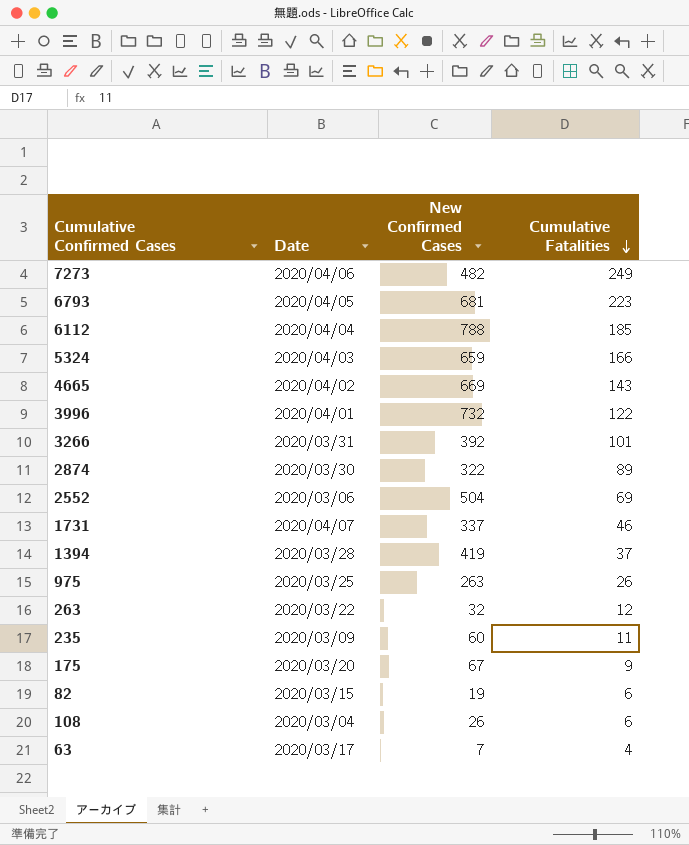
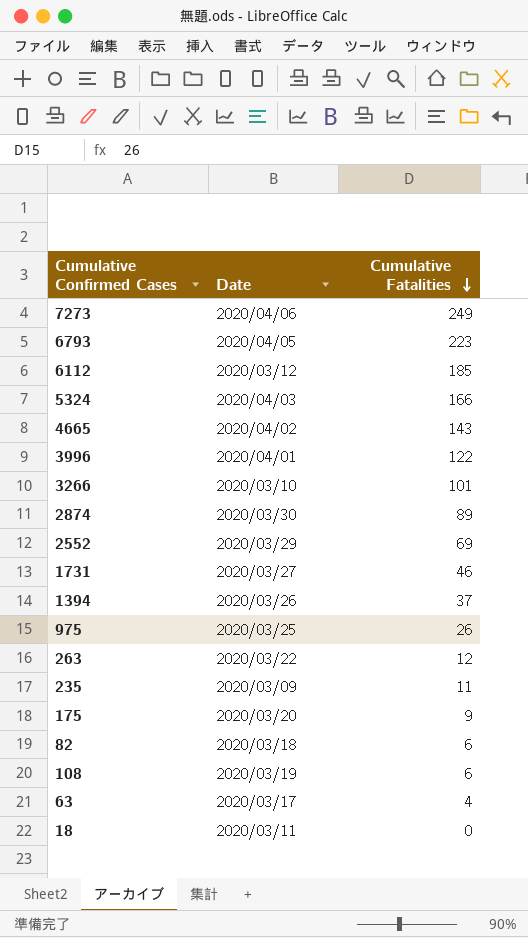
column New Confirmed Cases | position: 3 -> none
6112 | Date: 2020/04/04 -> 2020/03/12
3266 | Date: 2020/03/31 -> 2020/03/10
2552 | Date: 2020/03/06 -> 2020/03/29
1731 | Date: 2020/04/07 -> 2020/03/27
1394 | Date: 2020/03/28 -> 2020/03/26
82 | Date: 2020/03/15 -> 2020/03/18
108 | Date: 2020/03/04 -> 2020/03/19
row 18: none -> 2020/03/11 | 0

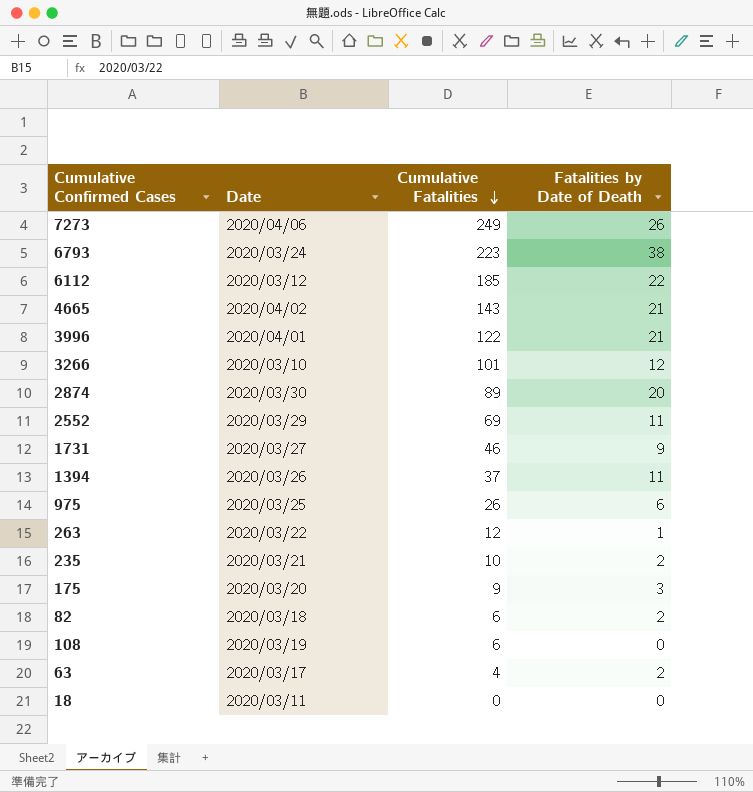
column Fatalities by Date of Death | position: none -> 4
row 5324: 2020/04/03 | 166 -> none
6793 | Date: 2020/04/05 -> 2020/03/24
235 | Date: 2020/03/09 -> 2020/03/21
235 | Cumulative Fatalities: 11 -> 10

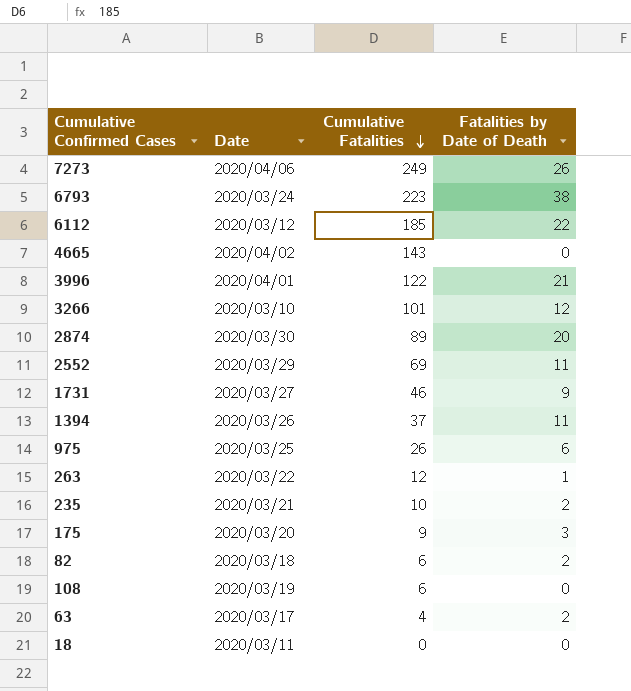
4665 | Fatalities by Date of Death: 21 -> 0

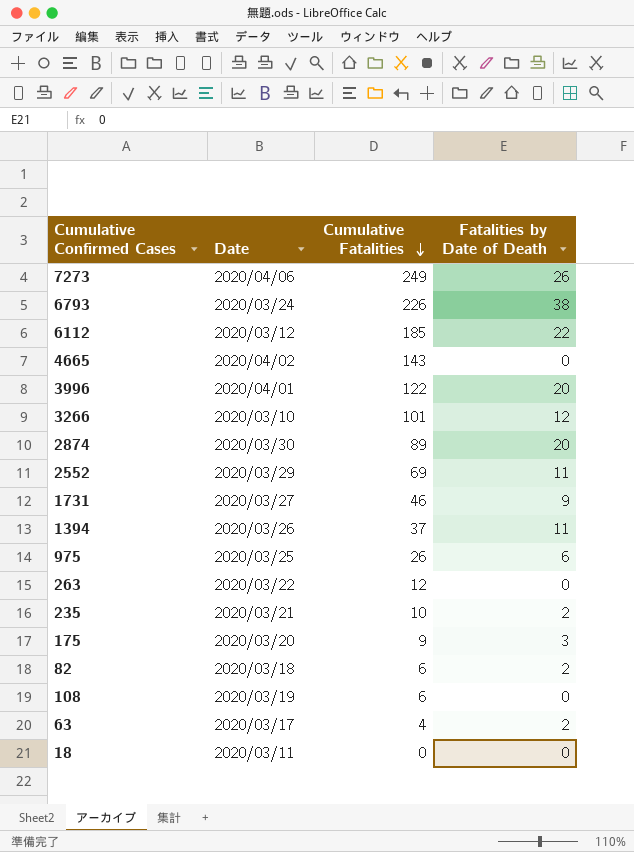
6793 | Cumulative Fatalities: 223 -> 226
3996 | Fatalities by Date of Death: 21 -> 20
263 | Fatalities by Date of Death: 1 -> 0

